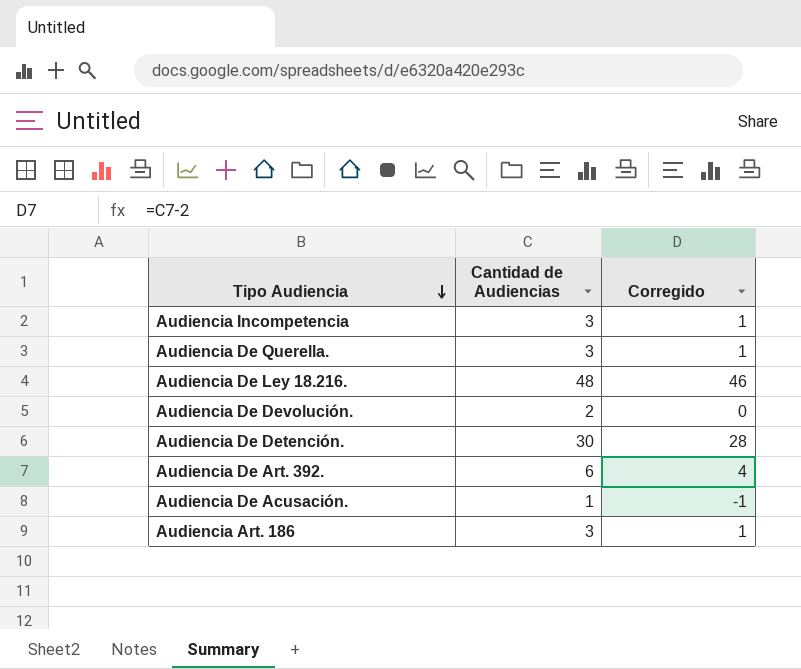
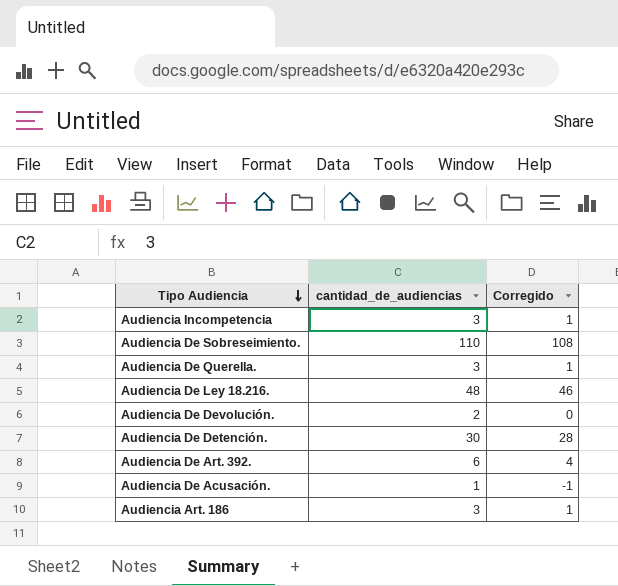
column name: Cantidad de Audiencias -> cantidad_de_audiencias
row Audiencia De Sobreseimiento.: none -> 110 | 108

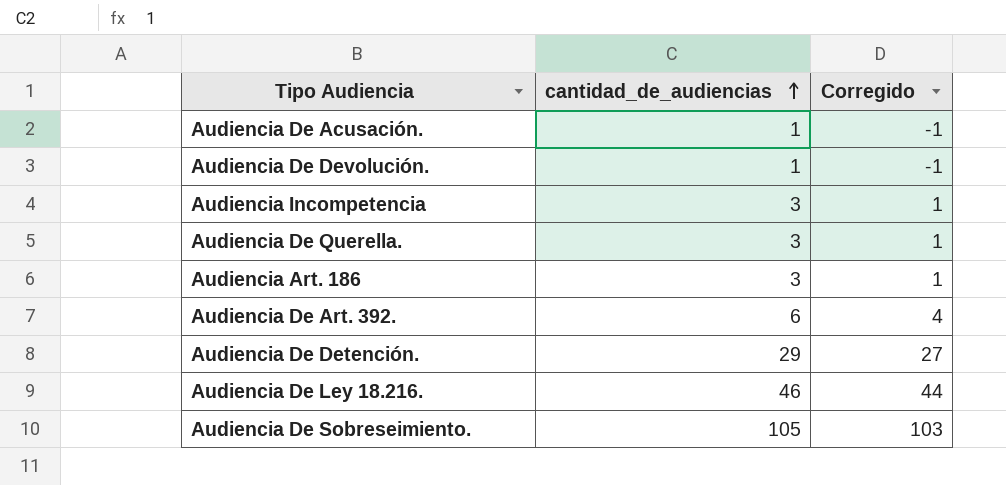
row order: Tipo Audiencia descending -> cantidad_de_audiencias ascending
Audiencia De Devolución. | cantidad_de_audiencias: 2 -> 1
Audiencia De Devolución. | Corregido: 0 -> -1
Audiencia De Detención. | cantidad_de_audiencias: 30 -> 29
Audiencia De Detención. | Corregido: 28 -> 27
Audiencia De Ley 18.216. | cantidad_de_audiencias: 48 -> 46
Audiencia De Ley 18.216. | Corregido: 46 -> 44
Audiencia De Sobreseimiento. | cantidad_de_audiencias: 110 -> 105
Audiencia De Sobreseimiento. | Corregido: 108 -> 103

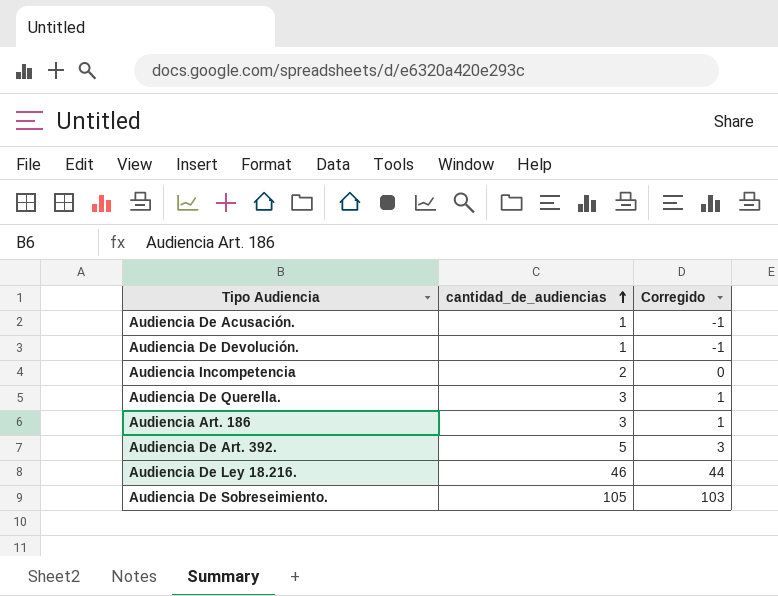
row Audiencia De Detención.: 29 | 27 -> none
Audiencia Incompetencia | cantidad_de_audiencias: 3 -> 2
Audiencia Incompetencia | Corregido: 1 -> 0
Audiencia De Art. 392. | cantidad_de_audiencias: 6 -> 5
Audiencia De Art. 392. | Corregido: 4 -> 3

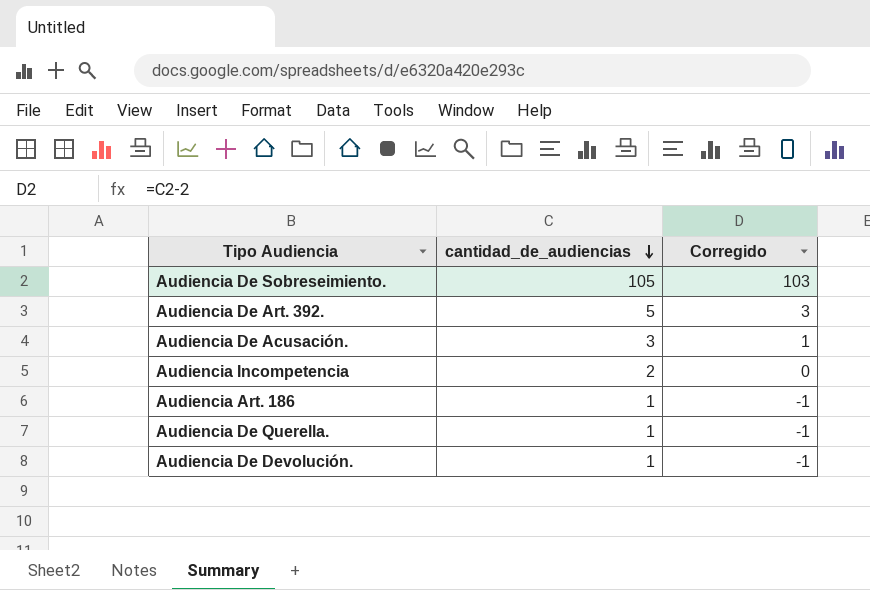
row order: cantidad_de_audiencias ascending -> cantidad_de_audiencias descending
row Audiencia De Ley 18.216.: 46 | 44 -> none
Audiencia De Acusación. | cantidad_de_audiencias: 1 -> 3
Audiencia De Acusación. | Corregido: -1 -> 1
Audiencia Art. 186 | cantidad_de_audiencias: 3 -> 1
Audiencia Art. 186 | Corregido: 1 -> -1
Audiencia De Querella. | cantidad_de_audiencias: 3 -> 1
Audiencia De Querella. | Corregido: 1 -> -1

